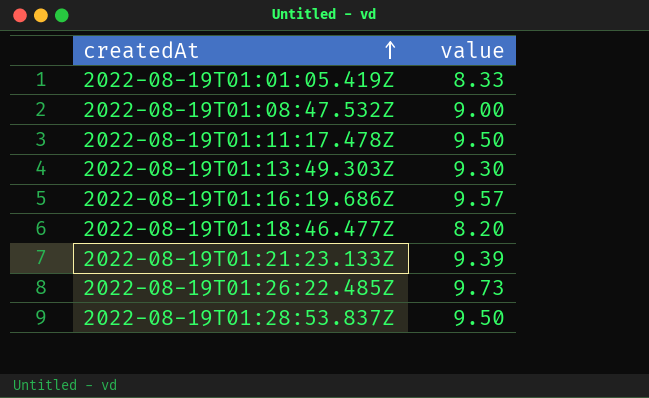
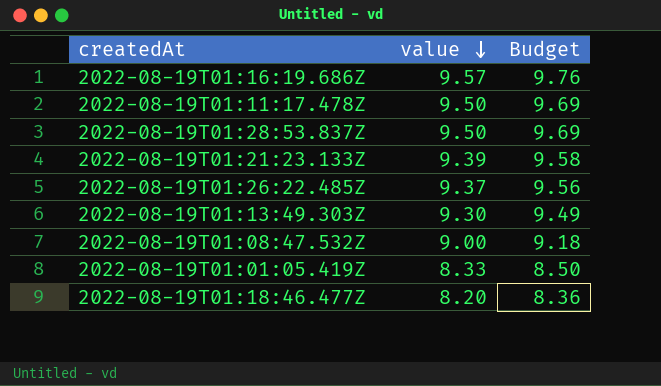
row order: createdAt ascending -> value descending
column Budget | formula: none -> [value] * 1.02
2022-08-19T01:26:22.485Z | value: 9.73 -> 9.37

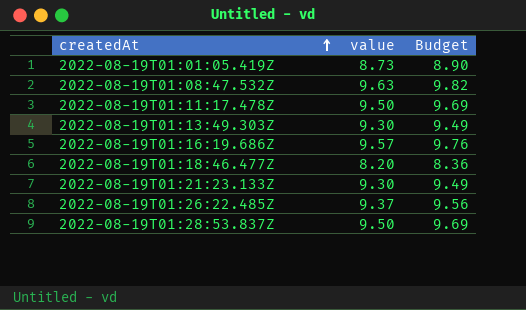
row order: value descending -> createdAt ascending
2022-08-19T01:01:05.419Z | value: 8.33 -> 8.73
2022-08-19T01:01:05.419Z | Budget: 8.50 -> 8.90
2022-08-19T01:08:47.532Z | value: 9.00 -> 9.63
2022-08-19T01:08:47.532Z | Budget: 9.18 -> 9.82
2022-08-19T01:21:23.133Z | value: 9.39 -> 9.30
2022-08-19T01:21:23.133Z | Budget: 9.58 -> 9.49

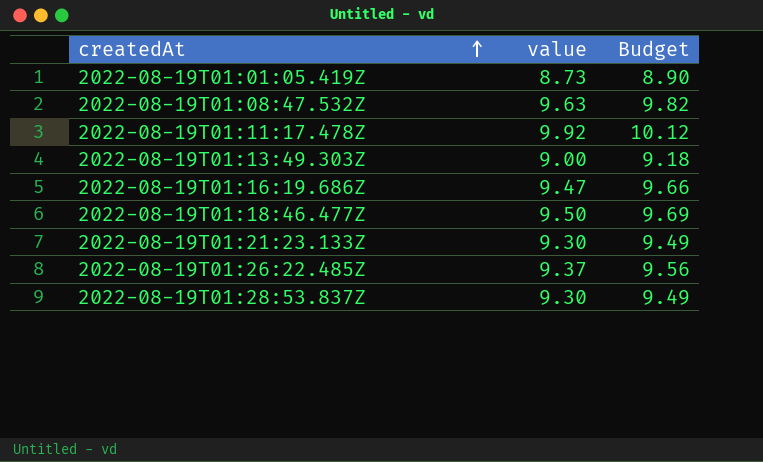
2022-08-19T01:11:17.478Z | value: 9.50 -> 9.92
2022-08-19T01:11:17.478Z | Budget: 9.69 -> 10.12
2022-08-19T01:13:49.303Z | value: 9.30 -> 9.00
2022-08-19T01:13:49.303Z | Budget: 9.49 -> 9.18
2022-08-19T01:16:19.686Z | value: 9.57 -> 9.47
2022-08-19T01:16:19.686Z | Budget: 9.76 -> 9.66
2022-08-19T01:18:46.477Z | value: 8.20 -> 9.50
2022-08-19T01:18:46.477Z | Budget: 8.36 -> 9.69
2022-08-19T01:28:53.837Z | value: 9.50 -> 9.30
2022-08-19T01:28:53.837Z | Budget: 9.69 -> 9.49

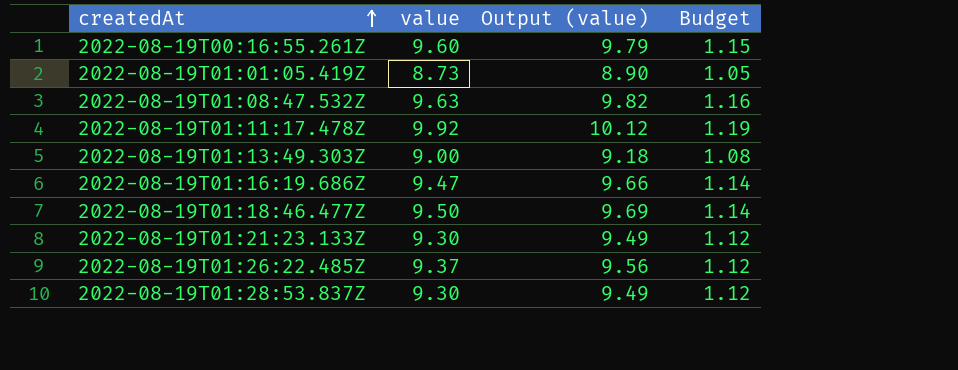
column Output (value) | formula: none -> [value] * 1.02
column Budget | formula: [value] * 1.02 -> [value] * 0.12
row 2022-08-19T00:16:55.261Z: none -> 9.60 | 9.79 | 1.15

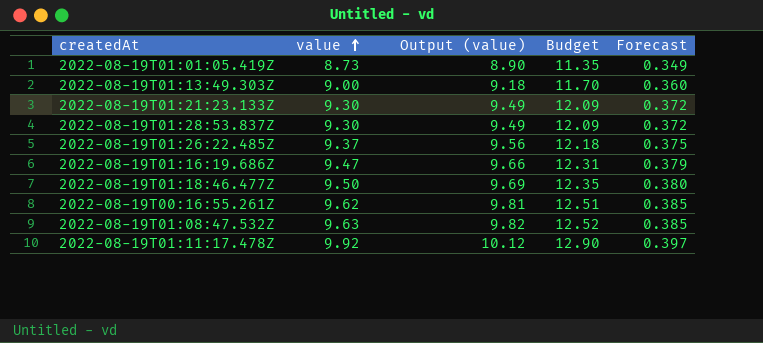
row order: createdAt ascending -> value ascending
column Budget | formula: [value] * 0.12 -> [value] * 1.3
column Forecast | formula: none -> [value] * 0.04
2022-08-19T00:16:55.261Z | value: 9.60 -> 9.62
2022-08-19T00:16:55.261Z | Output (value): 9.79 -> 9.81

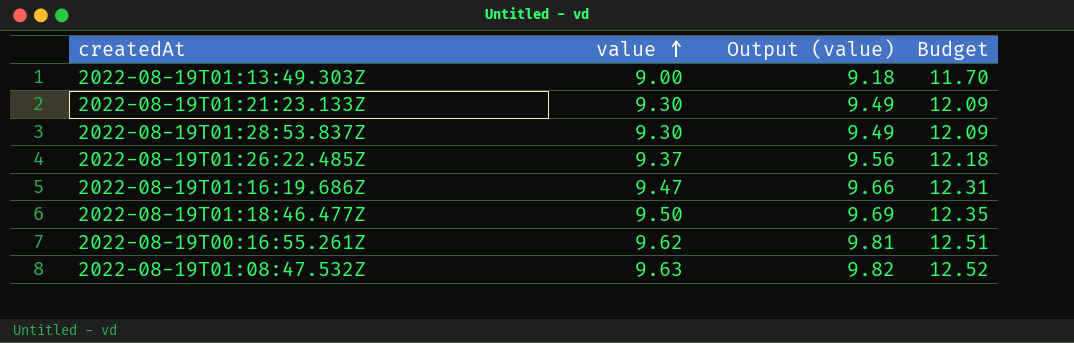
column Forecast | formula: [value] * 0.04 -> none
row 2022-08-19T01:01:05.419Z: 8.73 | 8.90 | 11.35 | 0.349 -> none
row 2022-08-19T01:11:17.478Z: 9.92 | 10.12 | 12.90 | 0.397 -> none

